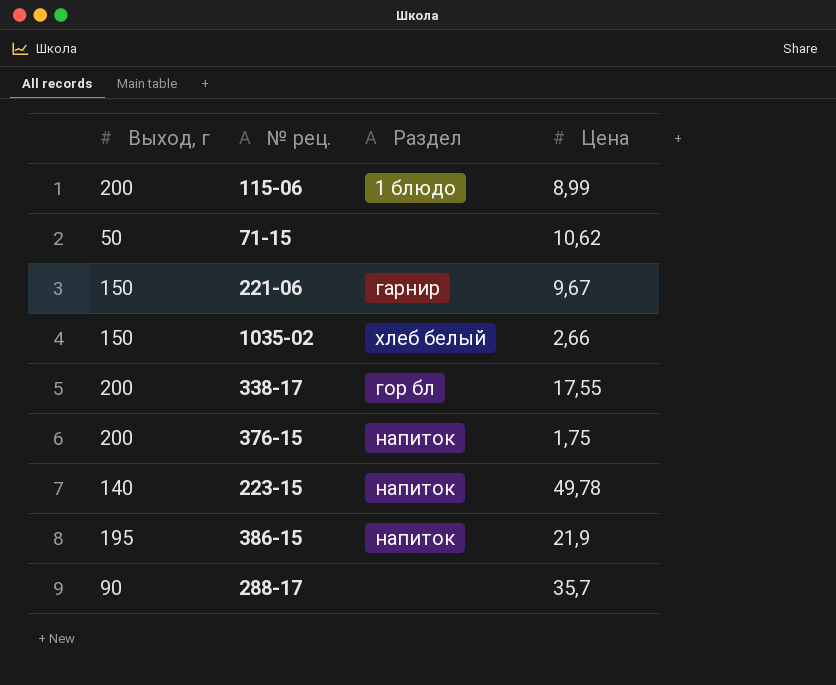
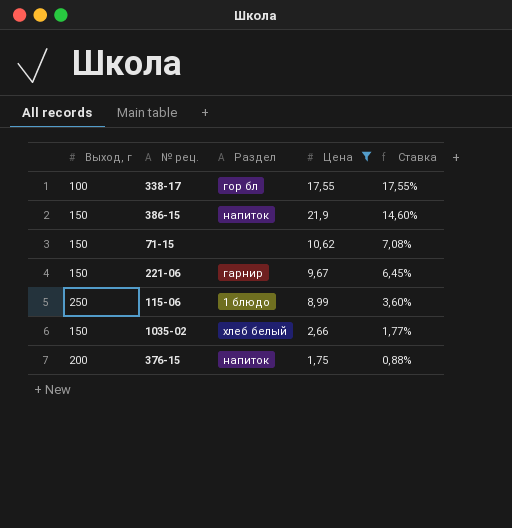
filter: none -> Цена <= 21,9
row order: none -> Ставка descending
column Ставка | formula: none -> [Цена] / [Выход, г]
338-17 | Выход, г: 200 -> 100
386-15 | Выход, г: 195 -> 150
71-15 | Выход, г: 50 -> 150
115-06 | Выход, г: 200 -> 250

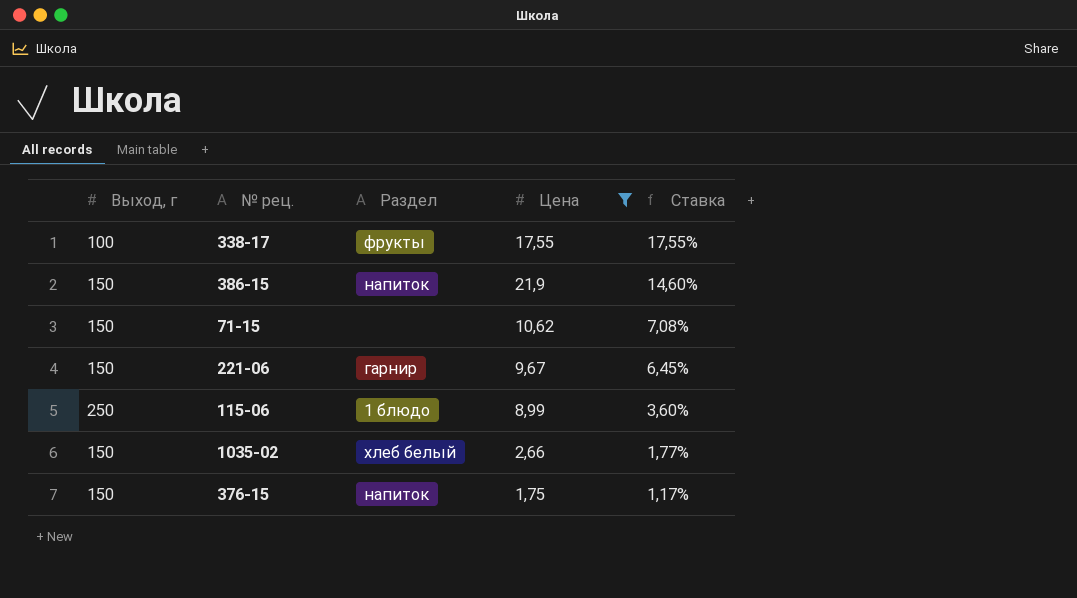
338-17 | Раздел: гор бл -> фрукты
376-15 | Выход, г: 200 -> 150
376-15 | Ставка: 0,88% -> 1,17%

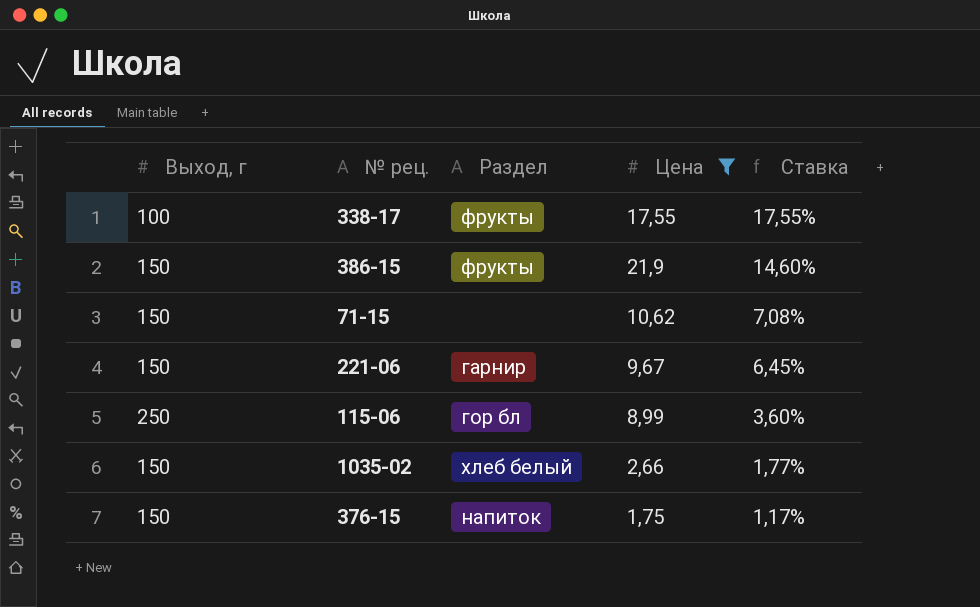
386-15 | Раздел: напиток -> фрукты
115-06 | Раздел: 1 блюдо -> гор бл

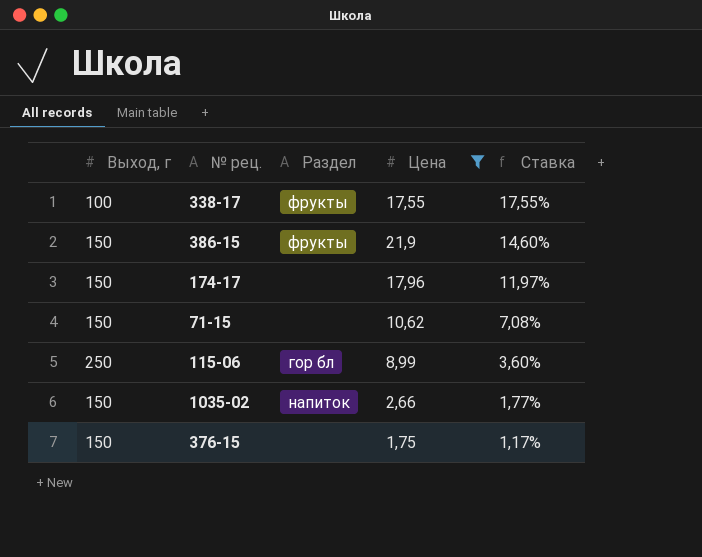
row 221-06: 150 | гарнир | 9,67 | 6,45% -> none
row 174-17: none -> 150 | none | 17,96 | 11,97%
1035-02 | Раздел: хлеб белый -> напиток
376-15 | Раздел: напиток -> none

